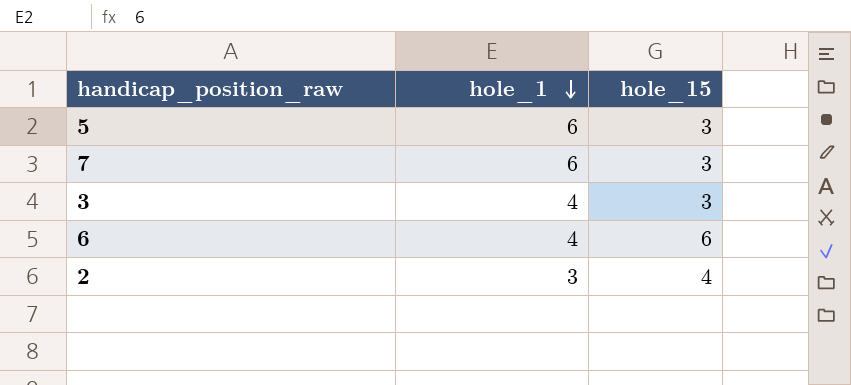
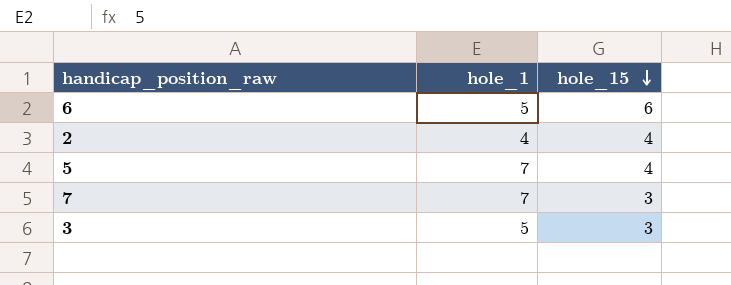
row order: hole_1 descending -> hole_15 descending
6 | hole_1: 4 -> 5
2 | hole_1: 3 -> 4
5 | hole_1: 6 -> 7
5 | hole_15: 3 -> 4
7 | hole_1: 6 -> 7
3 | hole_1: 4 -> 5

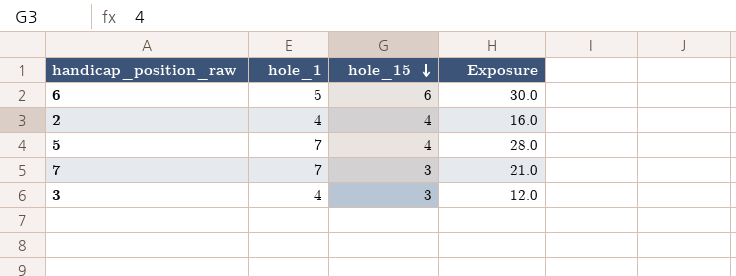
column Exposure | formula: none -> [hole_1] * [hole_15]
3 | hole_1: 5 -> 4

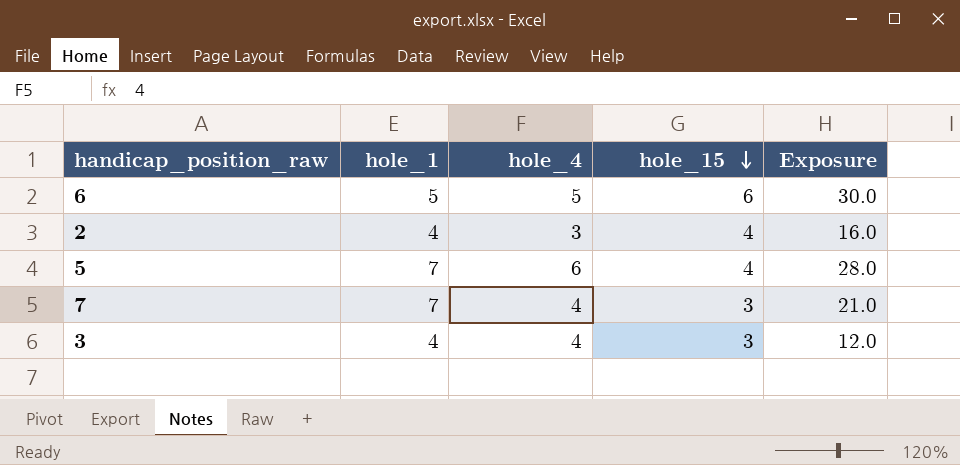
column hole_4 | position: none -> 3

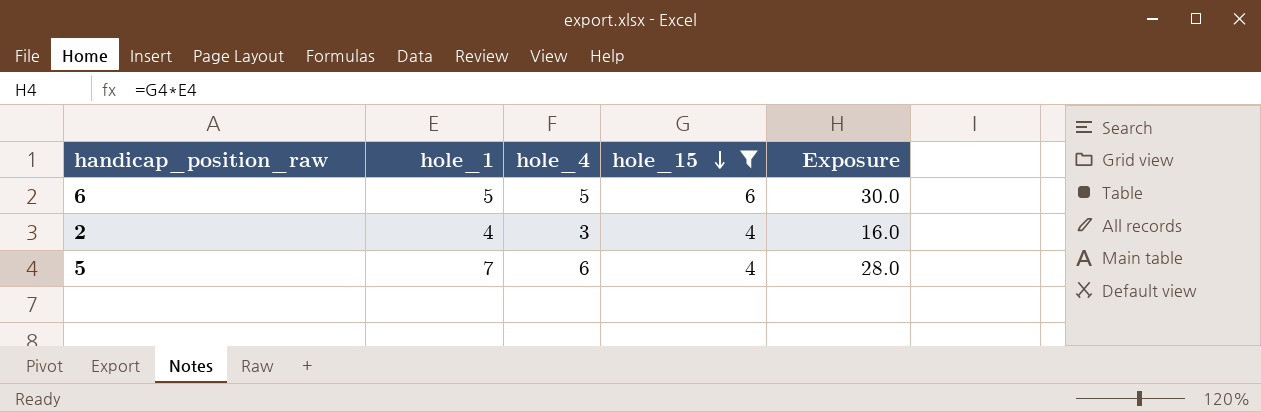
filter: none -> hole_15 != 3

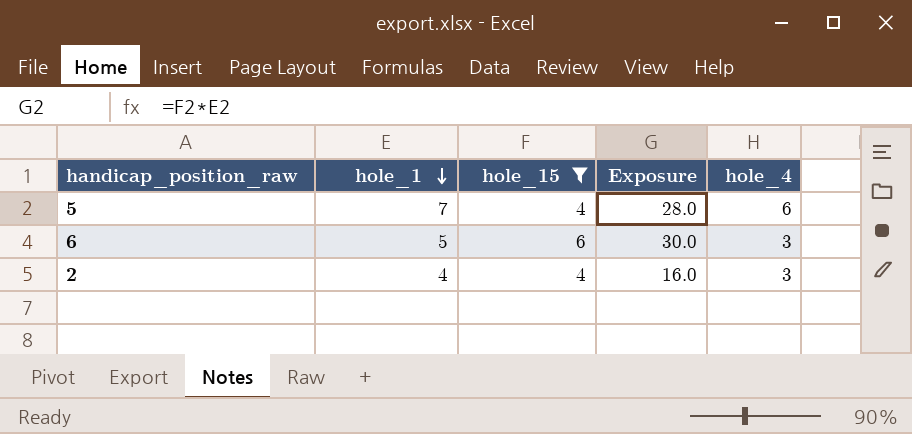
row order: hole_15 descending -> hole_1 descending
column hole_4 | position: 3 -> 5
6 | hole_4: 5 -> 3

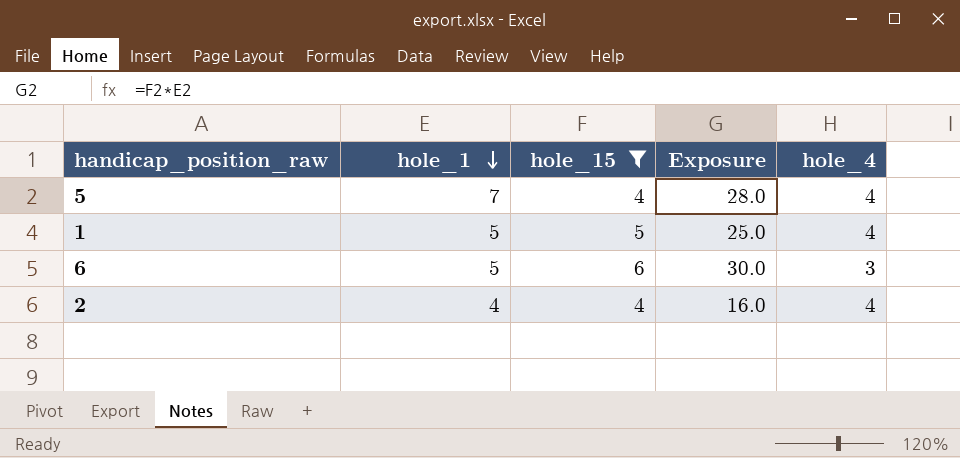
5 | hole_4: 6 -> 4
row 1: none -> 5 | 5 | 25.0 | 4
2 | hole_4: 3 -> 4

